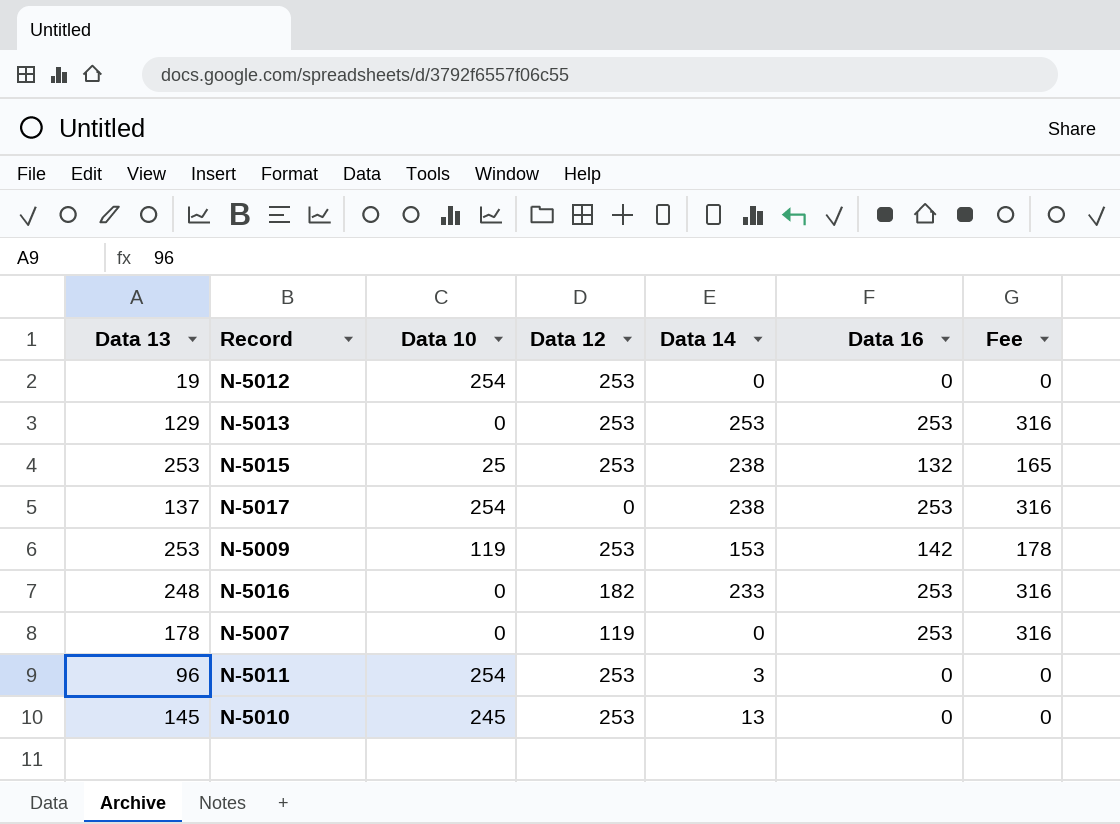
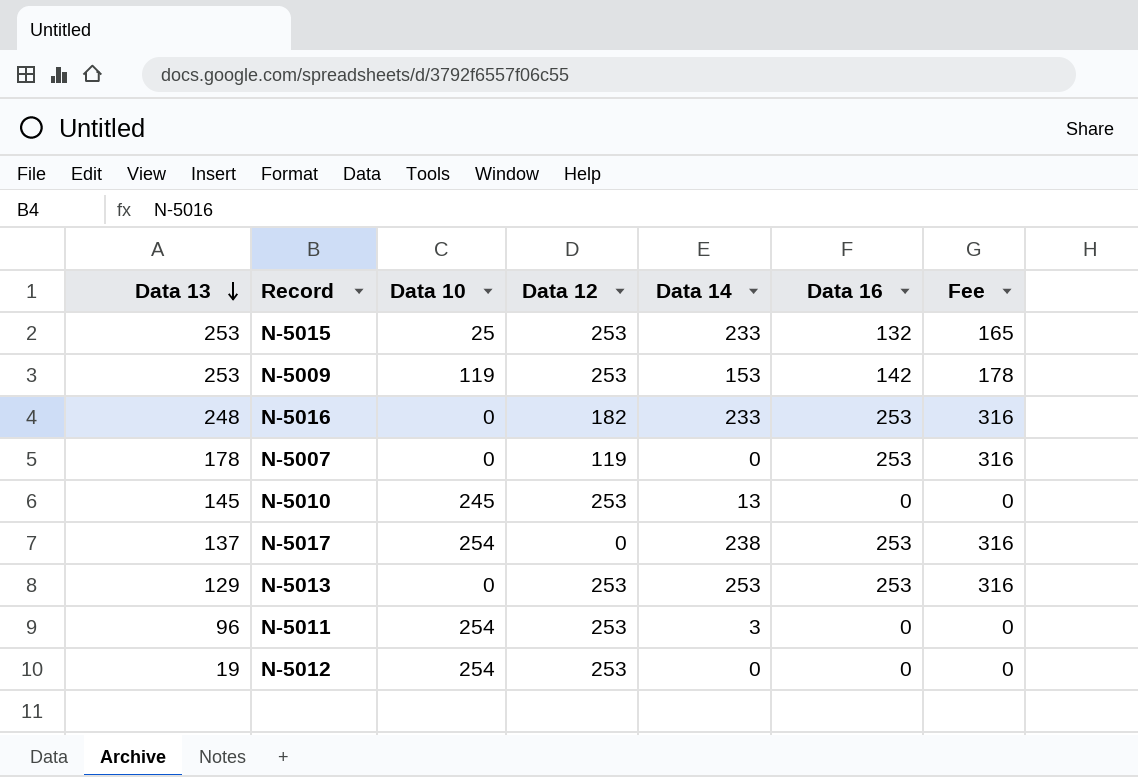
row order: none -> Data 13 descending
N-5015 | Data 14: 238 -> 233

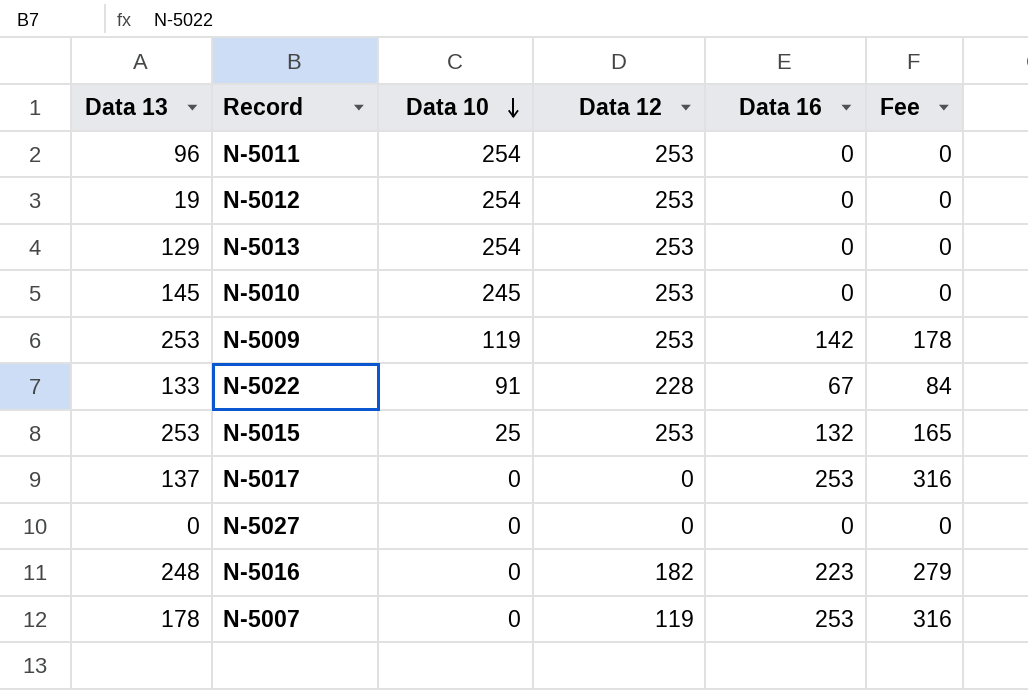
row order: Data 13 descending -> Data 10 descending
column Data 14 | position: 5 -> none
N-5013 | Data 10: 0 -> 254
N-5013 | Data 16: 253 -> 0
N-5013 | Fee: 316 -> 0
row N-5022: none -> 133 | 91 | 228 | 67 | 84
N-5017 | Data 10: 254 -> 0
row N-5027: none -> 0 | 0 | 0 | 0 | 0
N-5016 | Data 16: 253 -> 223
N-5016 | Fee: 316 -> 279

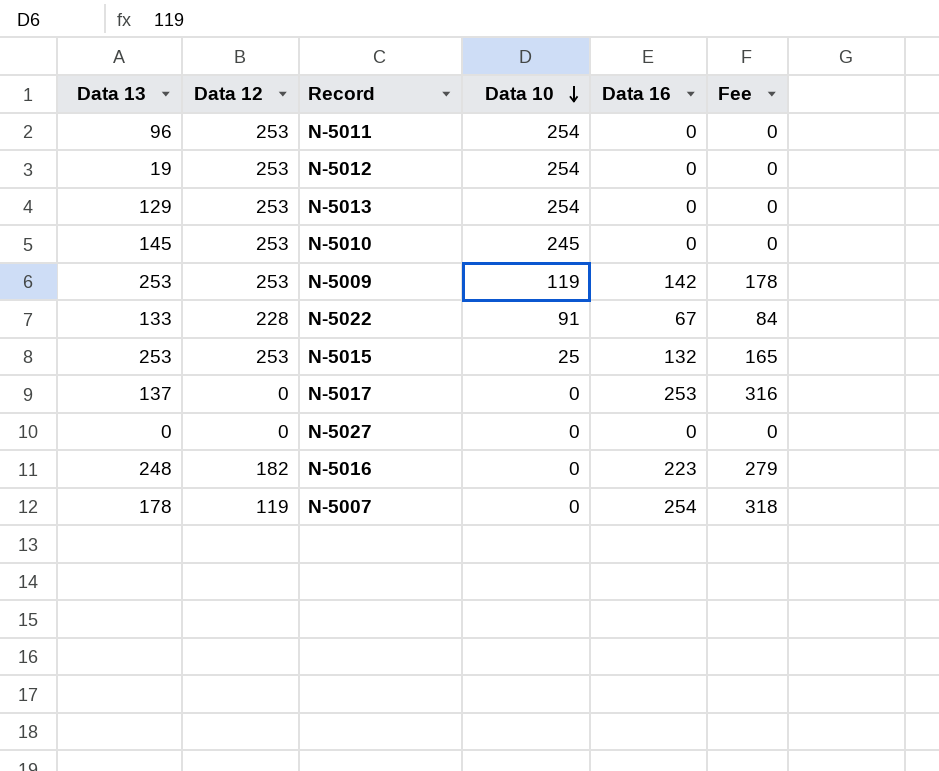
column Data 12 | position: 4 -> 2
N-5007 | Data 16: 253 -> 254
N-5007 | Fee: 316 -> 318

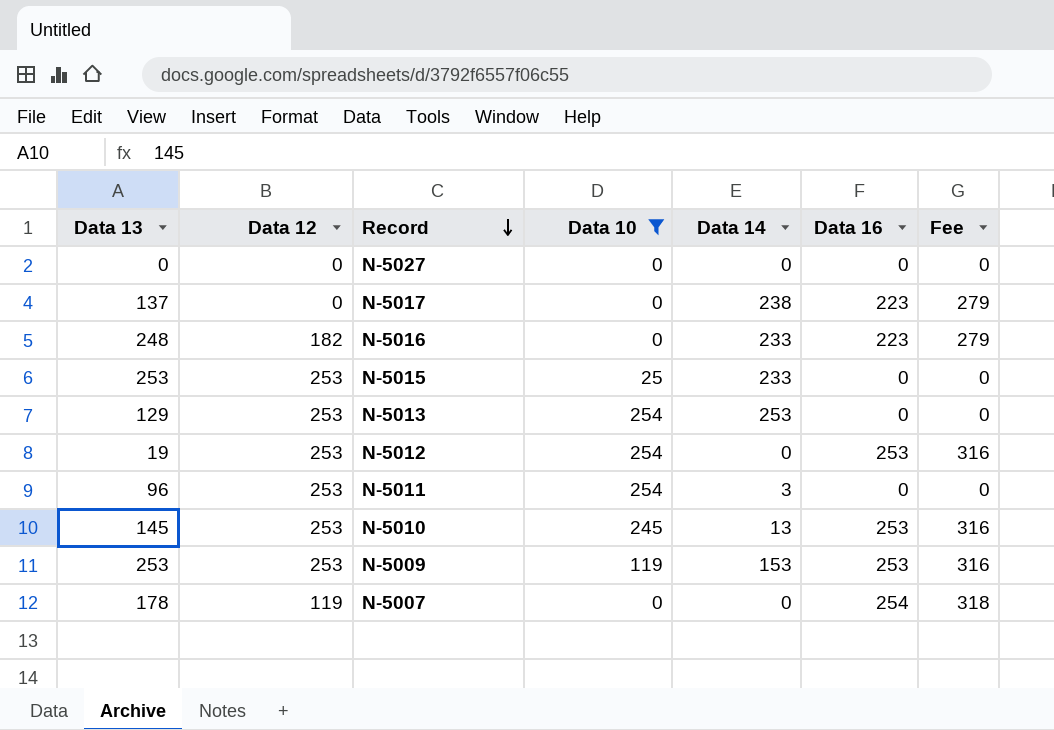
filter: none -> Data 10 != 91
row order: Data 10 descending -> Record descending
column Data 14 | position: none -> 5
N-5017 | Data 16: 253 -> 223
N-5017 | Fee: 316 -> 279
N-5015 | Data 16: 132 -> 0
N-5015 | Fee: 165 -> 0
N-5012 | Data 16: 0 -> 253
N-5012 | Fee: 0 -> 316
N-5010 | Data 16: 0 -> 253
N-5010 | Fee: 0 -> 316
N-5009 | Data 16: 142 -> 253
N-5009 | Fee: 178 -> 316

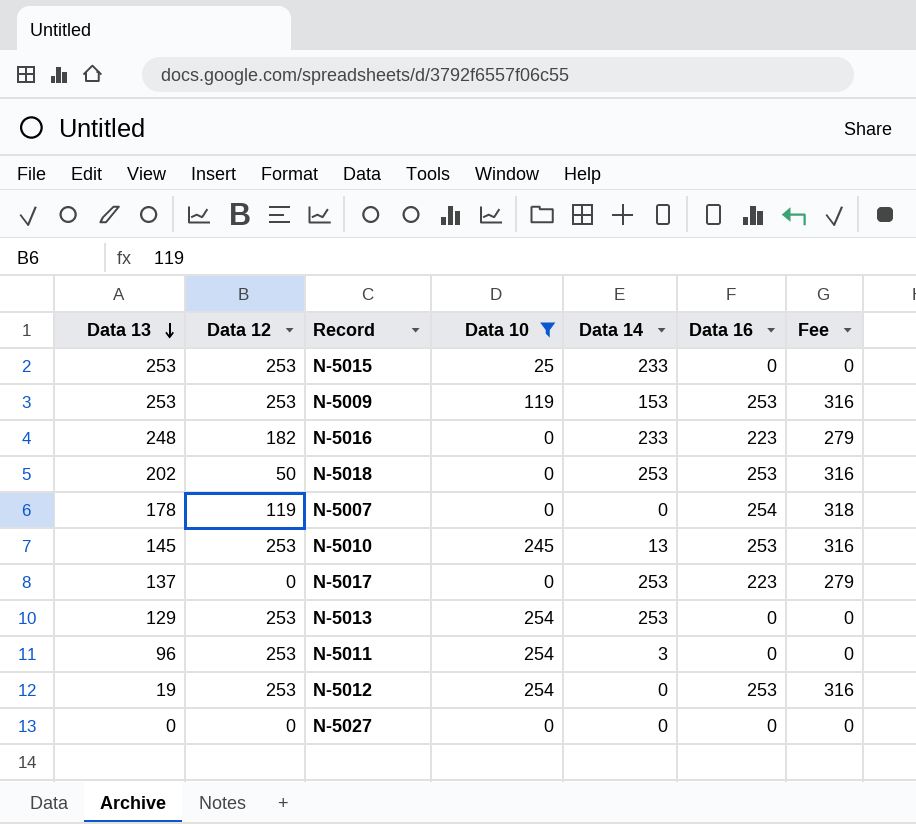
row order: Record descending -> Data 13 descending
row N-5018: none -> 202 | 50 | 0 | 253 | 253 | 316
N-5017 | Data 14: 238 -> 253

